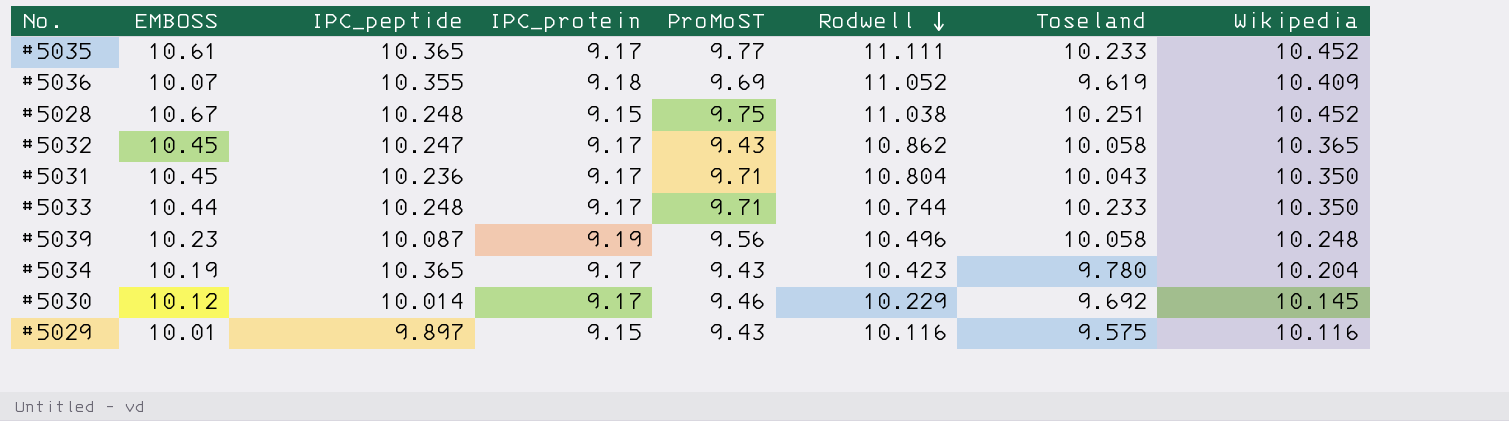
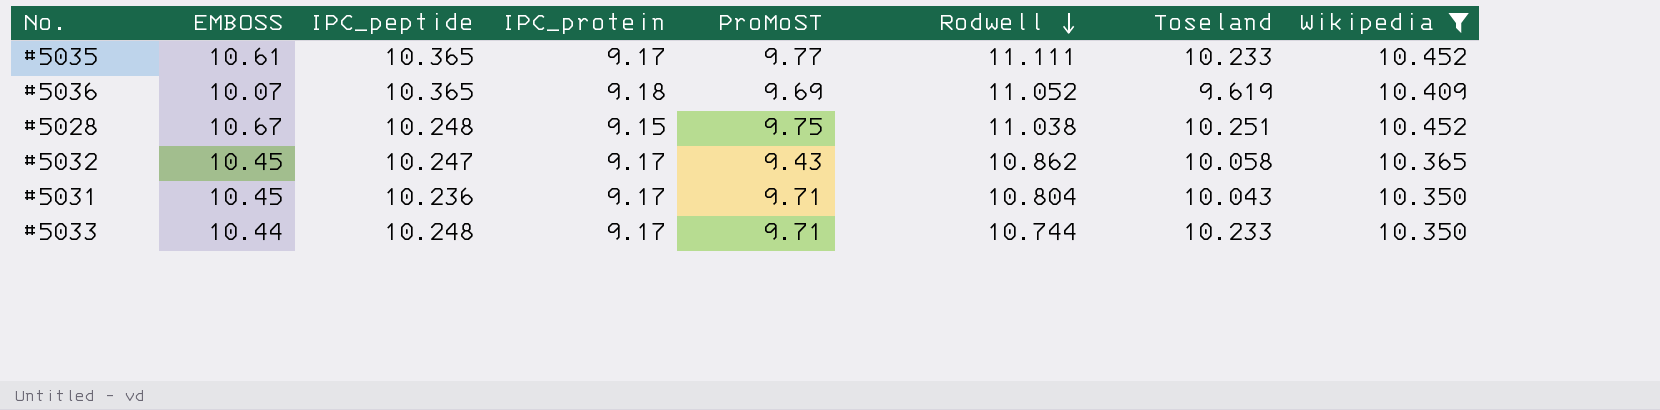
filter: none -> Wikipedia >= 10.350
#5036 | IPC_peptide: 10.355 -> 10.365

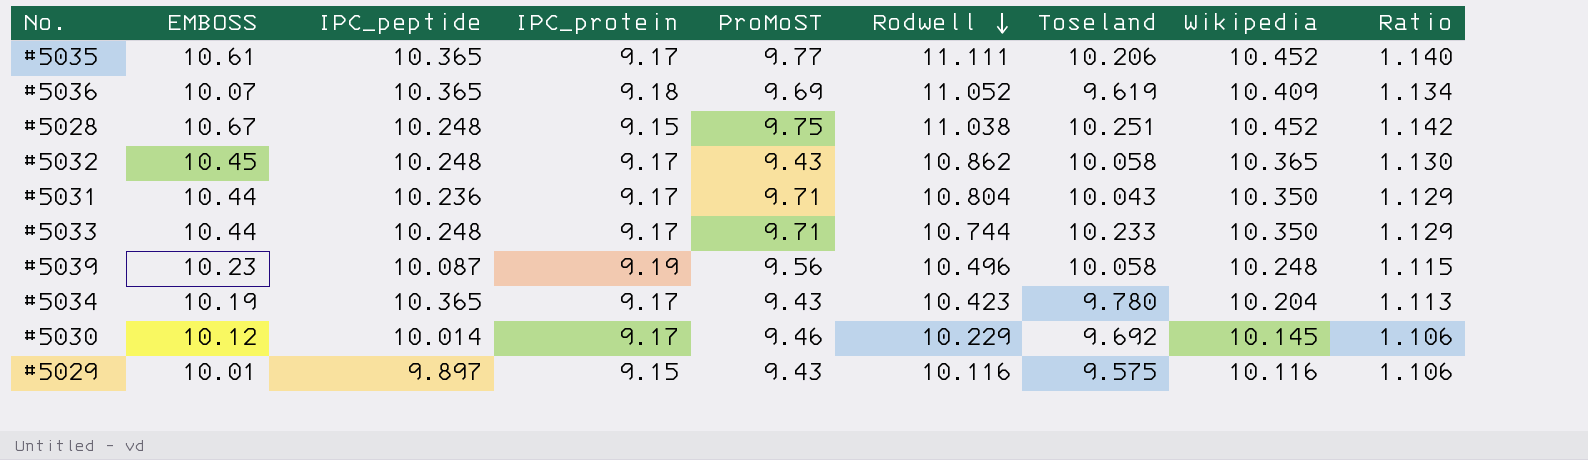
filter: Wikipedia >= 10.350 -> none
column Ratio | formula: none -> [Wikipedia] / [IPC_protein]
#5035 | Toseland: 10.233 -> 10.206
#5032 | IPC_peptide: 10.247 -> 10.248
#5031 | EMBOSS: 10.45 -> 10.44

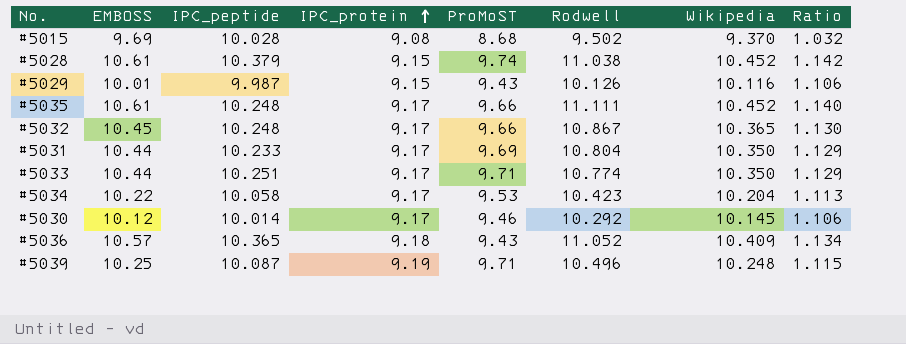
row order: Rodwell descending -> IPC_protein ascending
column Toseland | position: 7 -> none
row #5015: none -> 9.69 | 10.028 | 9.08 | 8.68 | 9.502 | 9.370 | 1.032
#5028 | EMBOSS: 10.67 -> 10.61
#5028 | IPC_peptide: 10.248 -> 10.379
#5028 | ProMoST: 9.75 -> 9.74
#5029 | IPC_peptide: 9.897 -> 9.987
#5029 | Rodwell: 10.116 -> 10.126
#5035 | IPC_peptide: 10.365 -> 10.248
#5035 | ProMoST: 9.77 -> 9.66
#5032 | ProMoST: 9.43 -> 9.66
#5032 | Rodwell: 10.862 -> 10.867
#5031 | IPC_peptide: 10.236 -> 10.233
#5031 | ProMoST: 9.71 -> 9.69
#5033 | IPC_peptide: 10.248 -> 10.251
#5033 | Rodwell: 10.744 -> 10.774
#5034 | EMBOSS: 10.19 -> 10.22
#5034 | IPC_peptide: 10.365 -> 10.058
#5034 | ProMoST: 9.43 -> 9.53
#5030 | Rodwell: 10.229 -> 10.292
#5036 | EMBOSS: 10.07 -> 10.57
#5036 | ProMoST: 9.69 -> 9.43
#5039 | EMBOSS: 10.23 -> 10.25
#5039 | ProMoST: 9.56 -> 9.71

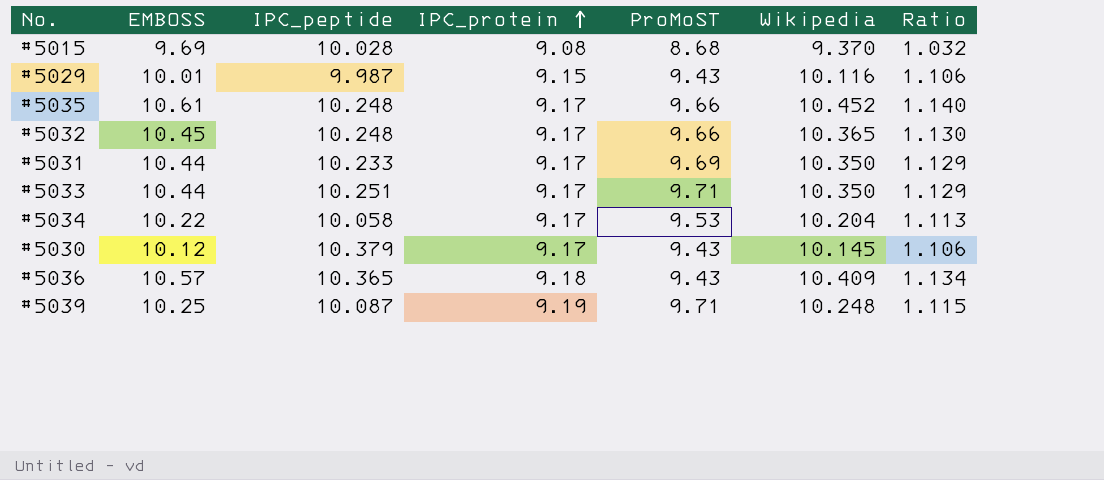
column Rodwell | position: 6 -> none
row #5028: 10.61 | 10.379 | 9.15 | 9.74 | 11.038 | 10.452 | 1.142 -> none
#5030 | IPC_peptide: 10.014 -> 10.379
#5030 | ProMoST: 9.46 -> 9.43

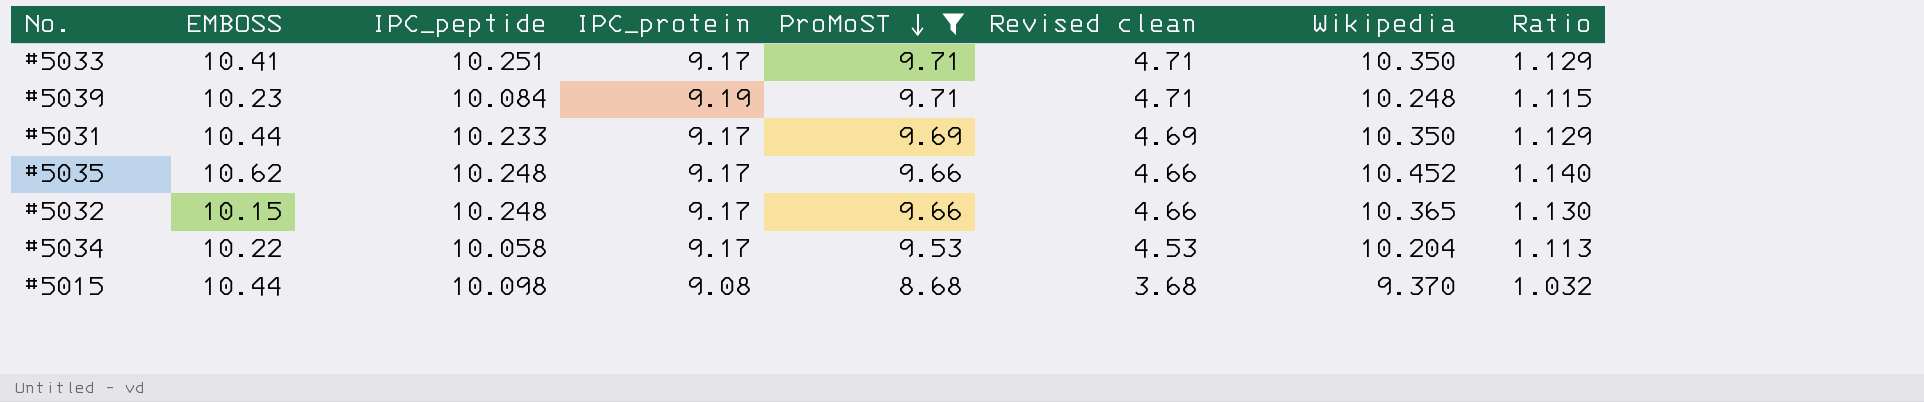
filter: none -> ProMoST != 9.43
row order: IPC_protein ascending -> ProMoST descending
column Revised clean | formula: none -> [ProMoST] - 5
#5033 | EMBOSS: 10.44 -> 10.41
#5039 | EMBOSS: 10.25 -> 10.23
#5039 | IPC_peptide: 10.087 -> 10.084
#5035 | EMBOSS: 10.61 -> 10.62
#5032 | EMBOSS: 10.45 -> 10.15
#5015 | EMBOSS: 9.69 -> 10.44
#5015 | IPC_peptide: 10.028 -> 10.098

